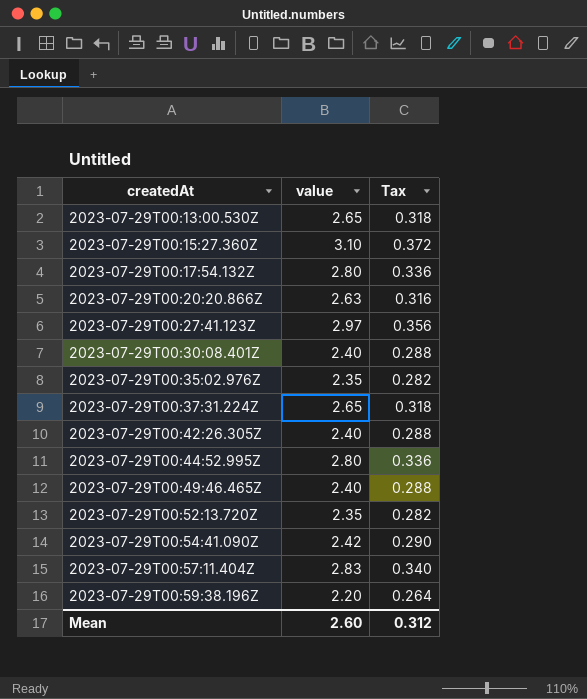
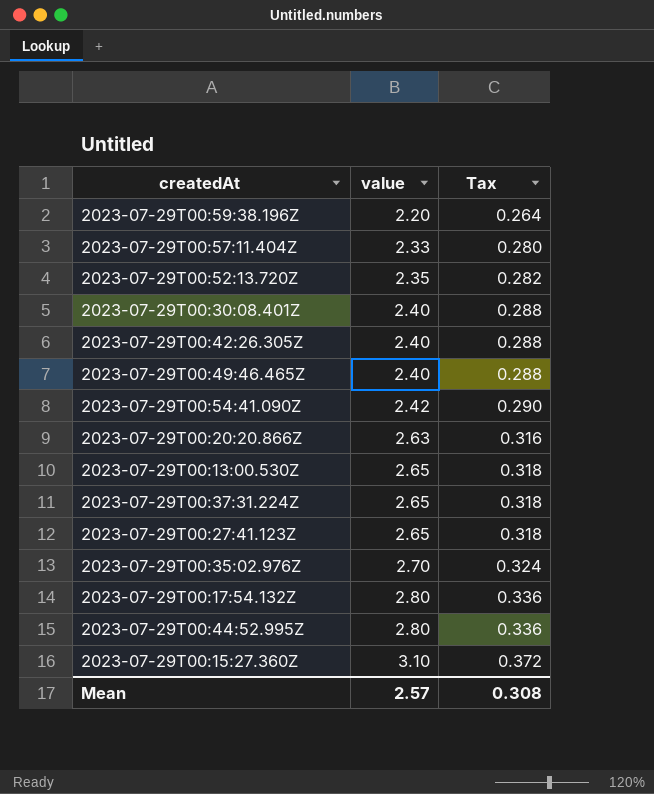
row order: createdAt ascending -> value ascending
2023-07-29T00:57:11.404Z | value: 2.83 -> 2.33
2023-07-29T00:57:11.404Z | Tax: 0.340 -> 0.280
2023-07-29T00:27:41.123Z | value: 2.97 -> 2.65
2023-07-29T00:27:41.123Z | Tax: 0.356 -> 0.318
2023-07-29T00:35:02.976Z | value: 2.35 -> 2.70
2023-07-29T00:35:02.976Z | Tax: 0.282 -> 0.324
Mean | value: 2.60 -> 2.57
Mean | Tax: 0.312 -> 0.308

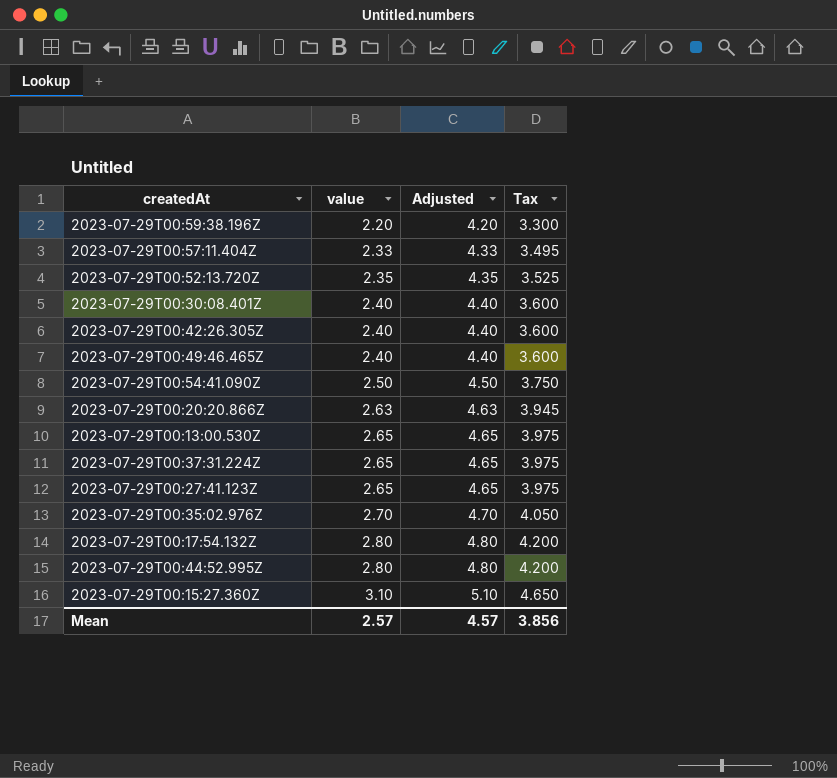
column Adjusted | formula: none -> [value] + 2
column Tax | formula: [value] * 0.12 -> [value] * 1.5
2023-07-29T00:54:41.090Z | value: 2.42 -> 2.50
Mean | Tax: 0.308 -> 3.856

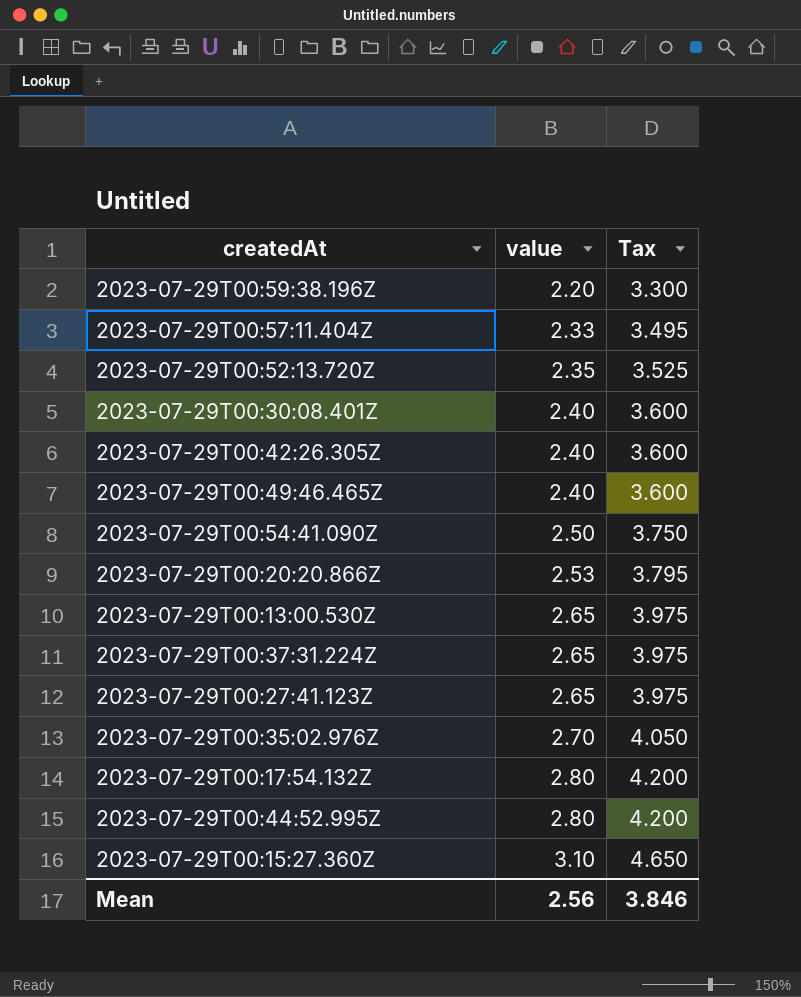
column Adjusted | formula: [value] + 2 -> none
2023-07-29T00:20:20.866Z | value: 2.63 -> 2.53
2023-07-29T00:20:20.866Z | Tax: 3.945 -> 3.795
Mean | value: 2.57 -> 2.56
Mean | Tax: 3.856 -> 3.846

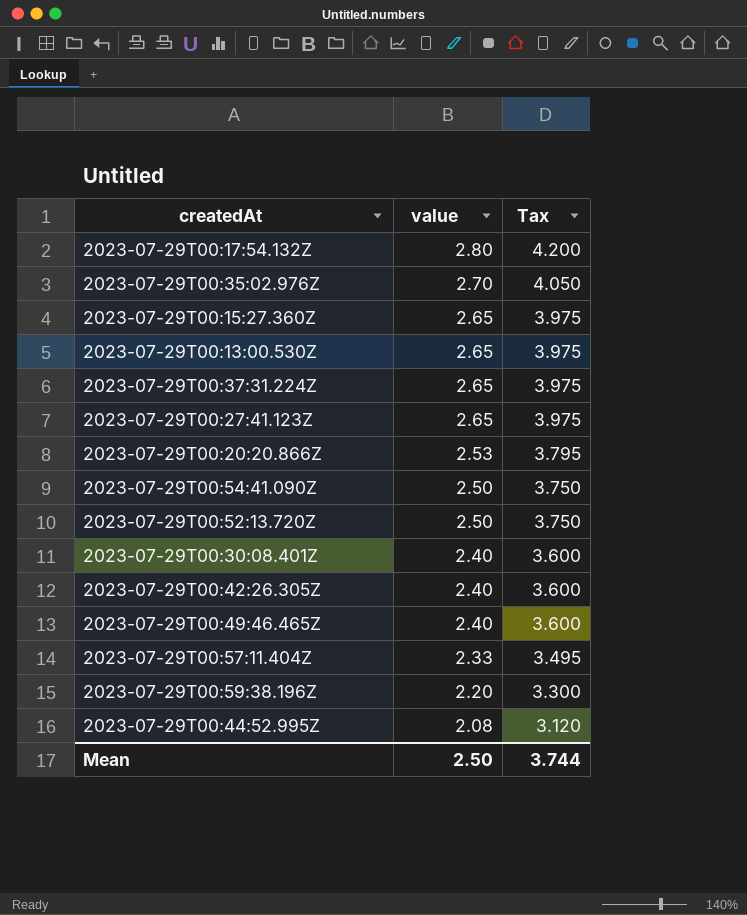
row order: value ascending -> value descending
2023-07-29T00:15:27.360Z | value: 3.10 -> 2.65
2023-07-29T00:15:27.360Z | Tax: 4.650 -> 3.975
2023-07-29T00:52:13.720Z | value: 2.35 -> 2.50
2023-07-29T00:52:13.720Z | Tax: 3.525 -> 3.750
2023-07-29T00:44:52.995Z | value: 2.80 -> 2.08
2023-07-29T00:44:52.995Z | Tax: 4.200 -> 3.120
Mean | value: 2.56 -> 2.50
Mean | Tax: 3.846 -> 3.744

